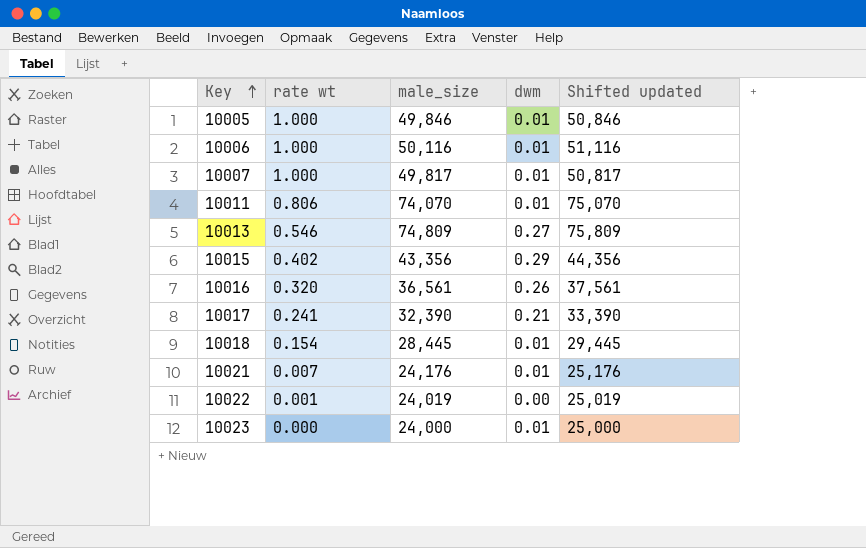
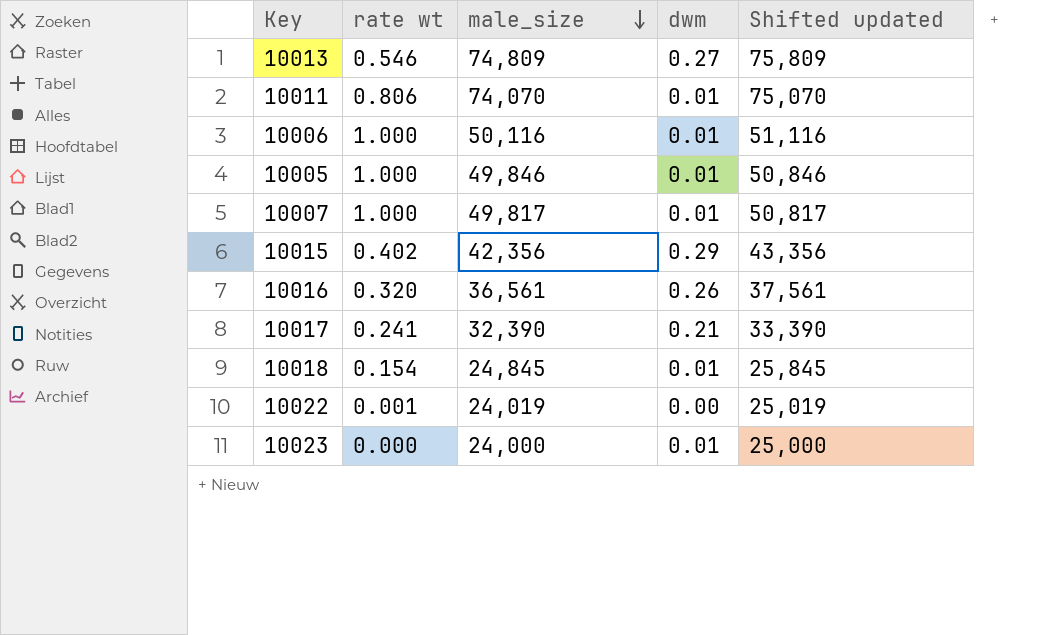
row order: Key ascending -> male_size descending
row 10021: 0.007 | 24,176 | 0.01 | 25,176 -> none
10015 | male_size: 43,356 -> 42,356
10015 | Shifted updated: 44,356 -> 43,356
10018 | male_size: 28,445 -> 24,845
10018 | Shifted updated: 29,445 -> 25,845

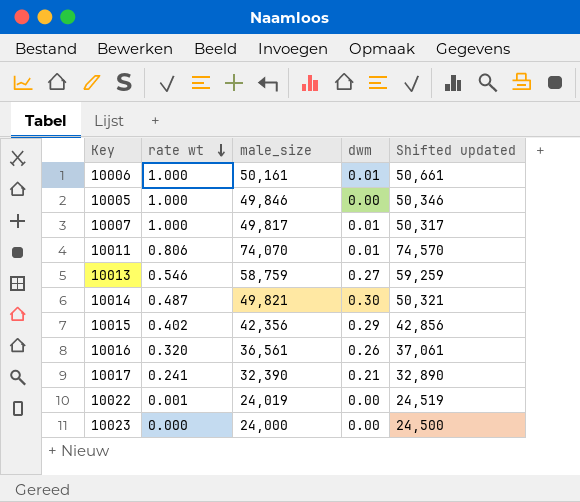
row order: male_size descending -> rate wt descending
column Shifted updated | formula: [male_size] + 1000 -> [male_size] + 500
row 10018: 0.154 | 24,845 | 0.01 | 25,845 -> none
10006 | male_size: 50,116 -> 50,161
10005 | dwm: 0.01 -> 0.00
10013 | male_size: 74,809 -> 58,759
row 10014: none -> 0.487 | 49,821 | 0.30 | 50,321
10023 | dwm: 0.01 -> 0.00

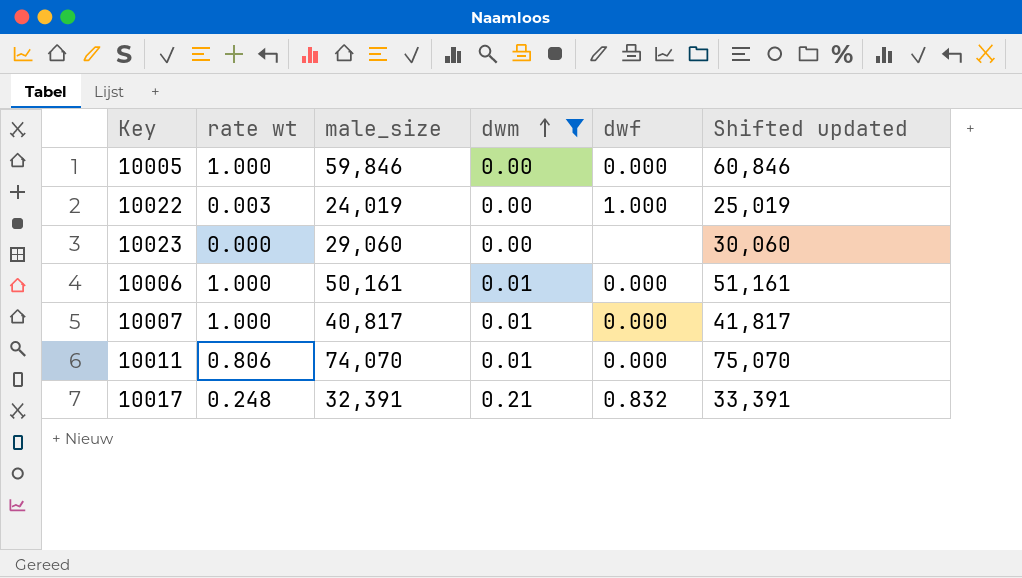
filter: none -> dwm <= 0.21
row order: rate wt descending -> dwm ascending
column dwf | position: none -> 5
column Shifted updated | formula: [male_size] + 500 -> [male_size] + 1000
10005 | male_size: 49,846 -> 59,846
10022 | rate wt: 0.001 -> 0.003
10023 | male_size: 24,000 -> 29,060
10007 | male_size: 49,817 -> 40,817
10017 | rate wt: 0.241 -> 0.248
10017 | male_size: 32,390 -> 32,391

